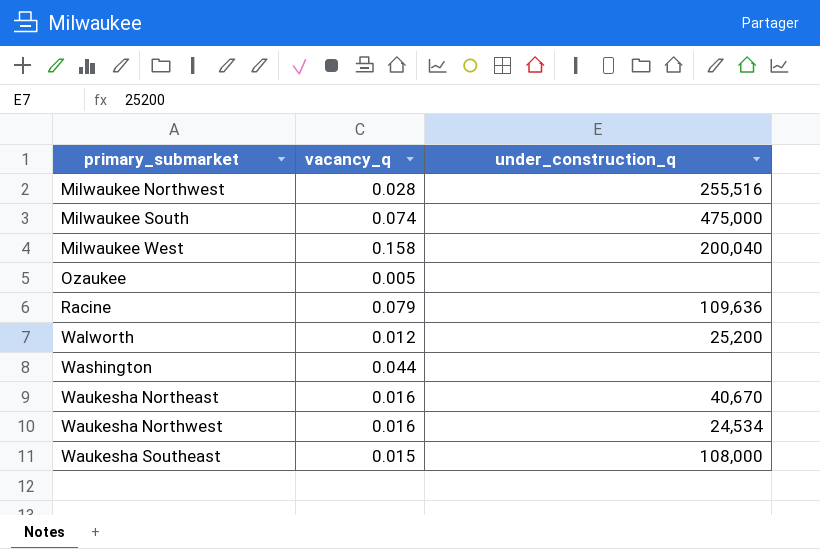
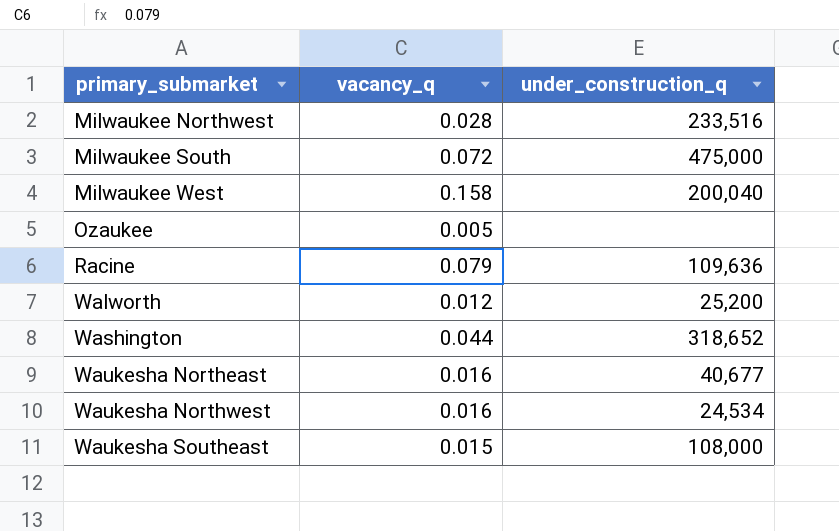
Milwaukee Northwest | under_construction_q: 255,516 -> 233,516
Milwaukee South | vacancy_q: 0.074 -> 0.072
Washington | under_construction_q: none -> 318,652
Waukesha Northeast | under_construction_q: 40,670 -> 40,677

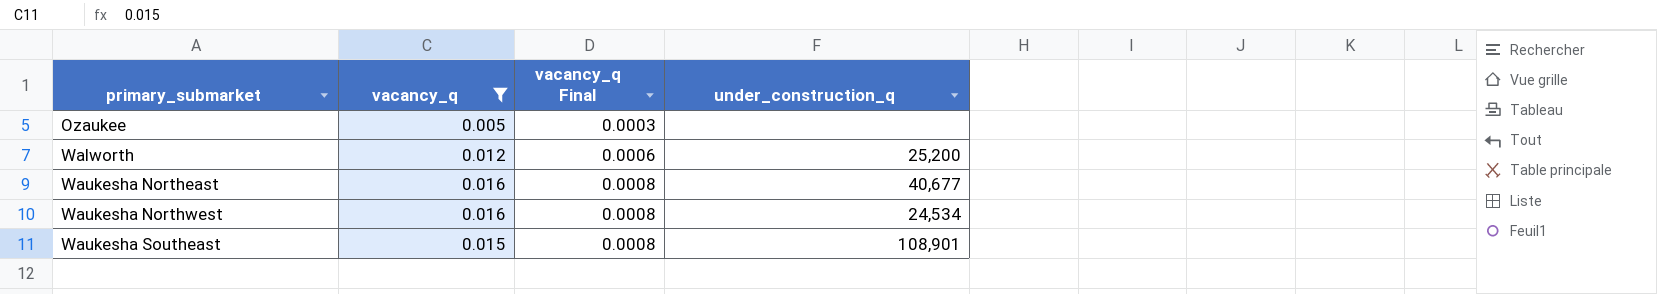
filter: none -> vacancy_q <= 0.016
column vacancy_q Final | formula: none -> [vacancy_q] * 0.05
Waukesha Southeast | under_construction_q: 108,000 -> 108,901

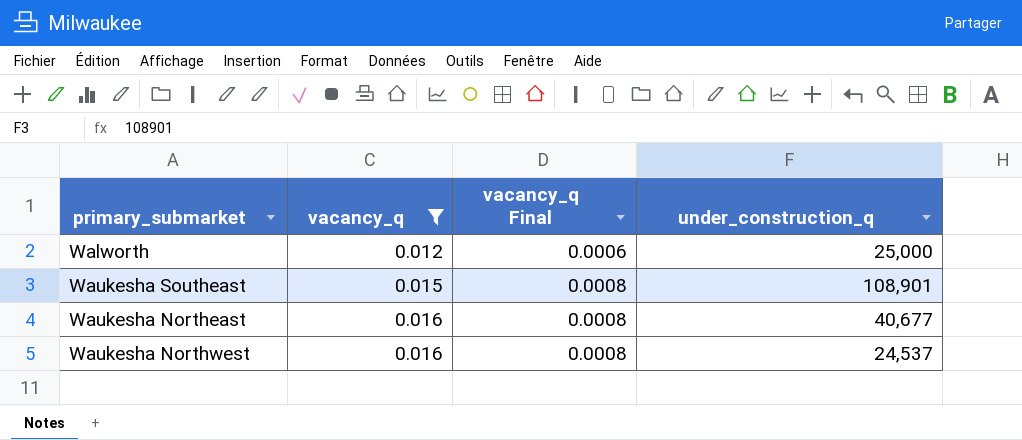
row order: primary_submarket ascending -> vacancy_q ascending
row Ozaukee: 0.005 | 0.0003 | none -> none
Walworth | under_construction_q: 25,200 -> 25,000
Waukesha Northwest | under_construction_q: 24,534 -> 24,537

